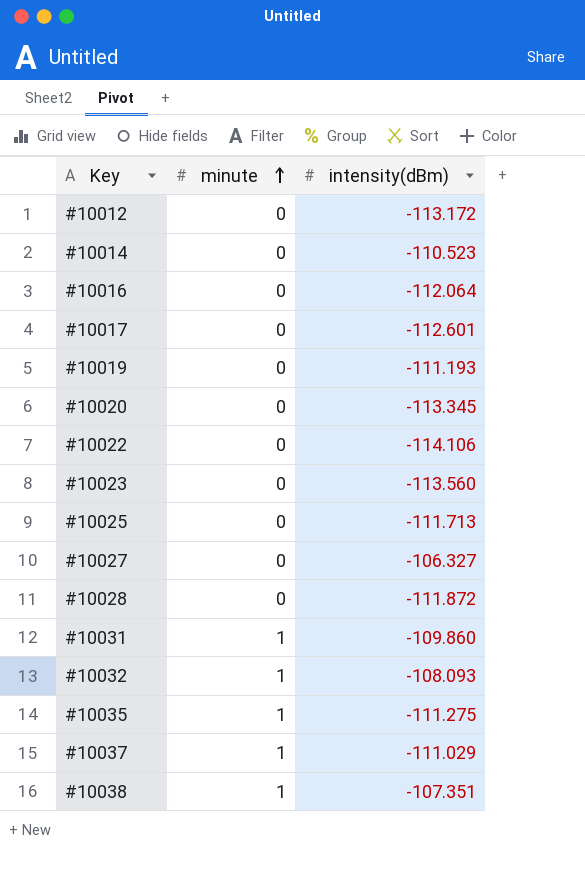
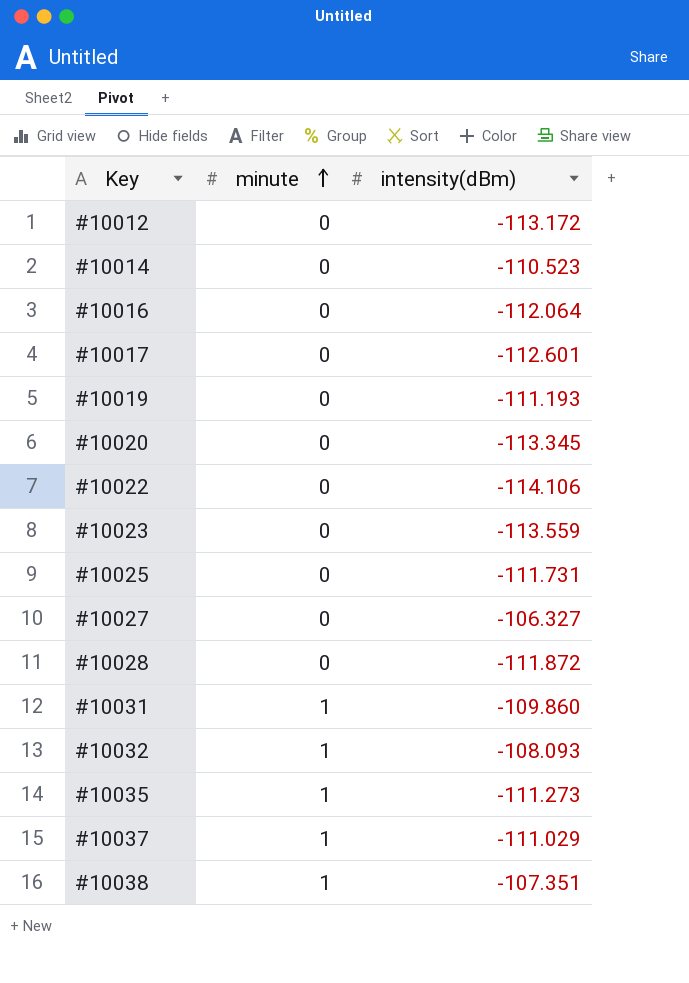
#10023 | intensity(dBm): -113.560 -> -113.559
#10025 | intensity(dBm): -111.713 -> -111.731
#10035 | intensity(dBm): -111.275 -> -111.273

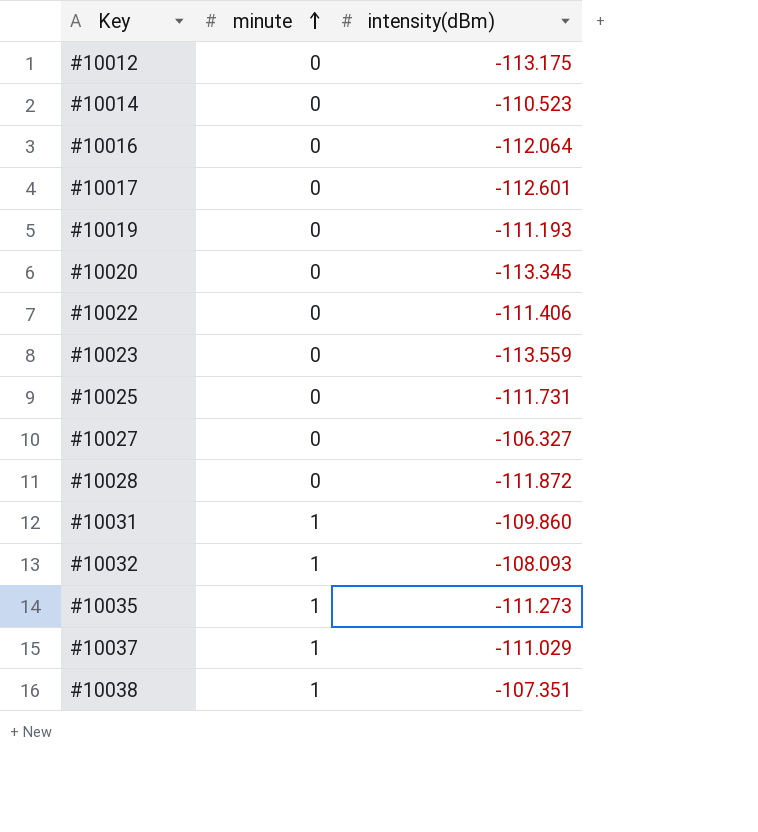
#10012 | intensity(dBm): -113.172 -> -113.175
#10022 | intensity(dBm): -114.106 -> -111.406

